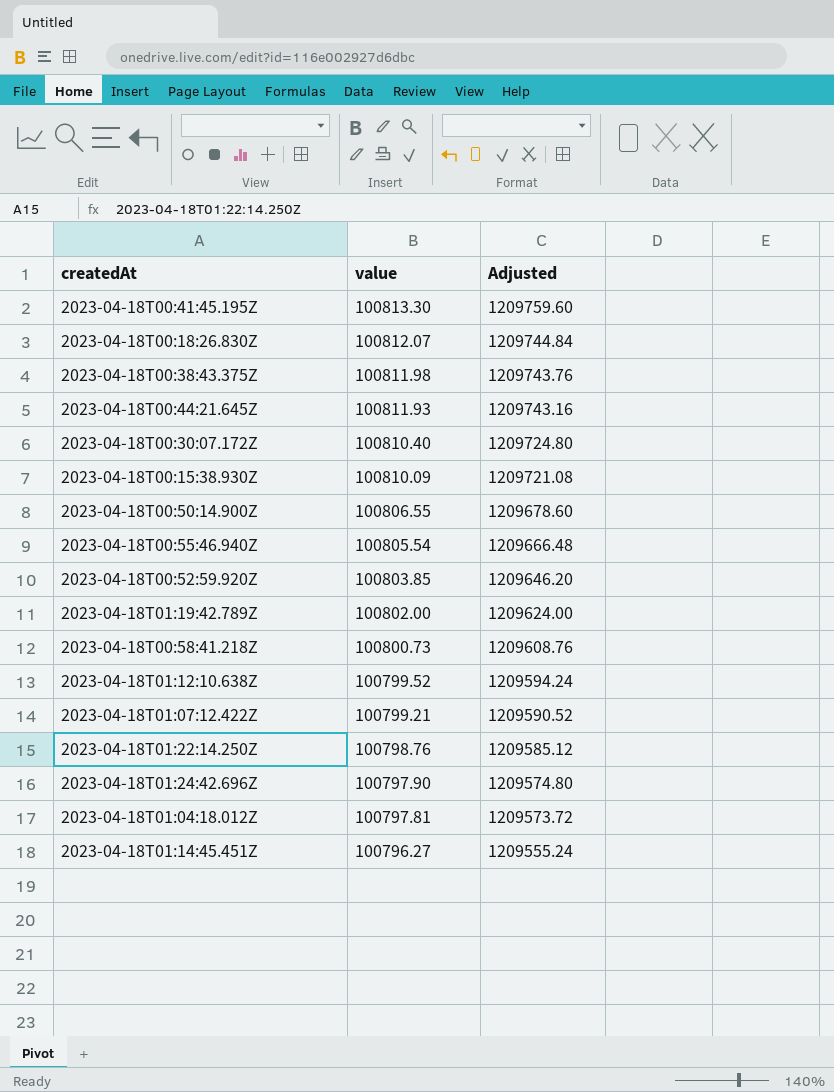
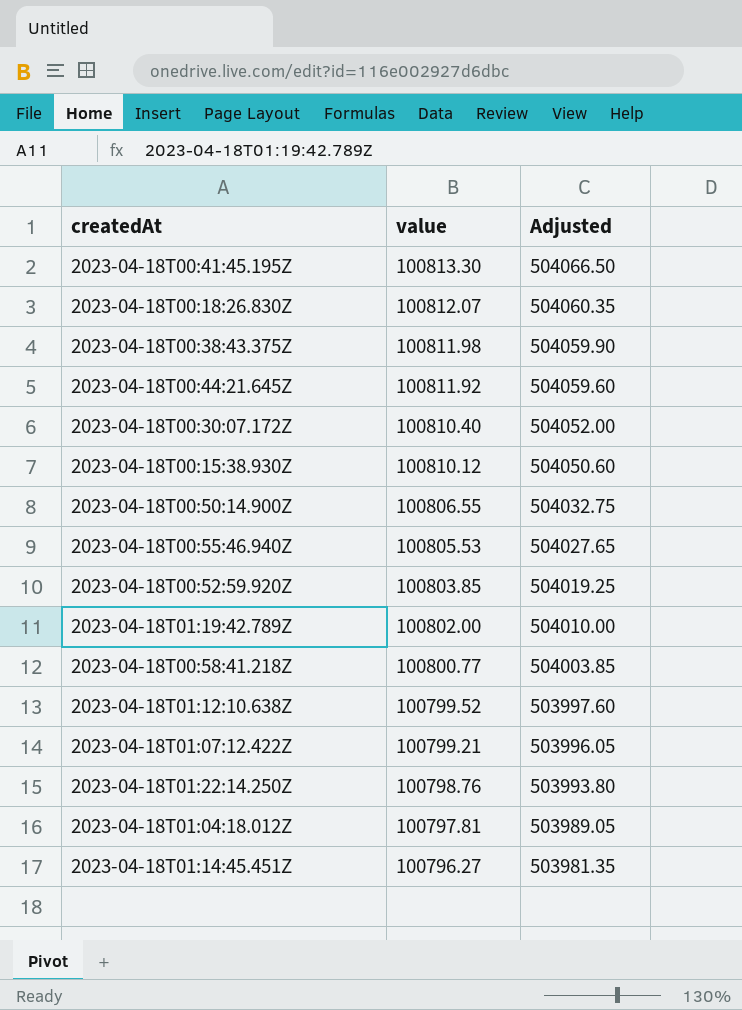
column Adjusted | formula: [value] * 12 -> [value] * 5
row 2023-04-18T01:24:42.696Z: 100797.90 | 1209574.80 -> none
2023-04-18T00:44:21.645Z | value: 100811.93 -> 100811.92
2023-04-18T00:15:38.930Z | value: 100810.09 -> 100810.12
2023-04-18T00:55:46.940Z | value: 100805.54 -> 100805.53
2023-04-18T00:58:41.218Z | value: 100800.73 -> 100800.77

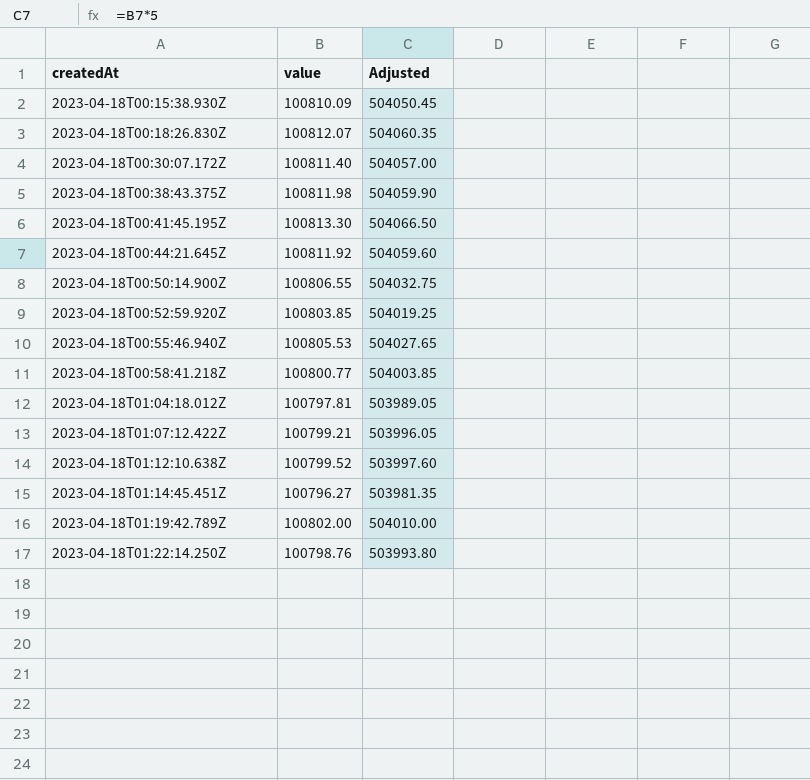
row order: value descending -> createdAt ascending
2023-04-18T00:15:38.930Z | value: 100810.12 -> 100810.09
2023-04-18T00:15:38.930Z | Adjusted: 504050.60 -> 504050.45
2023-04-18T00:30:07.172Z | value: 100810.40 -> 100811.40
2023-04-18T00:30:07.172Z | Adjusted: 504052.00 -> 504057.00

